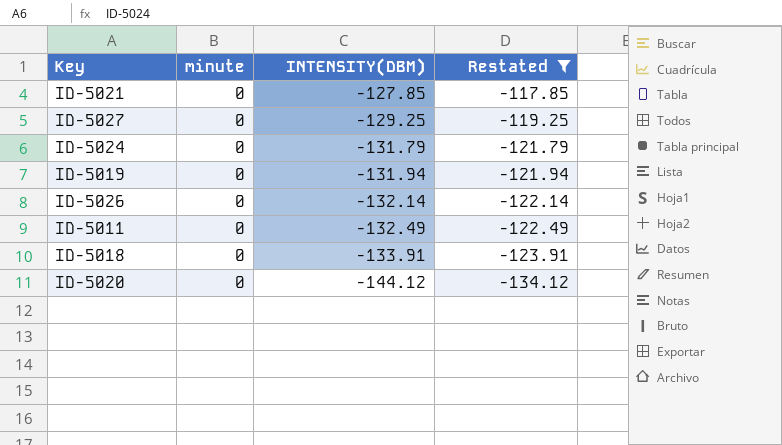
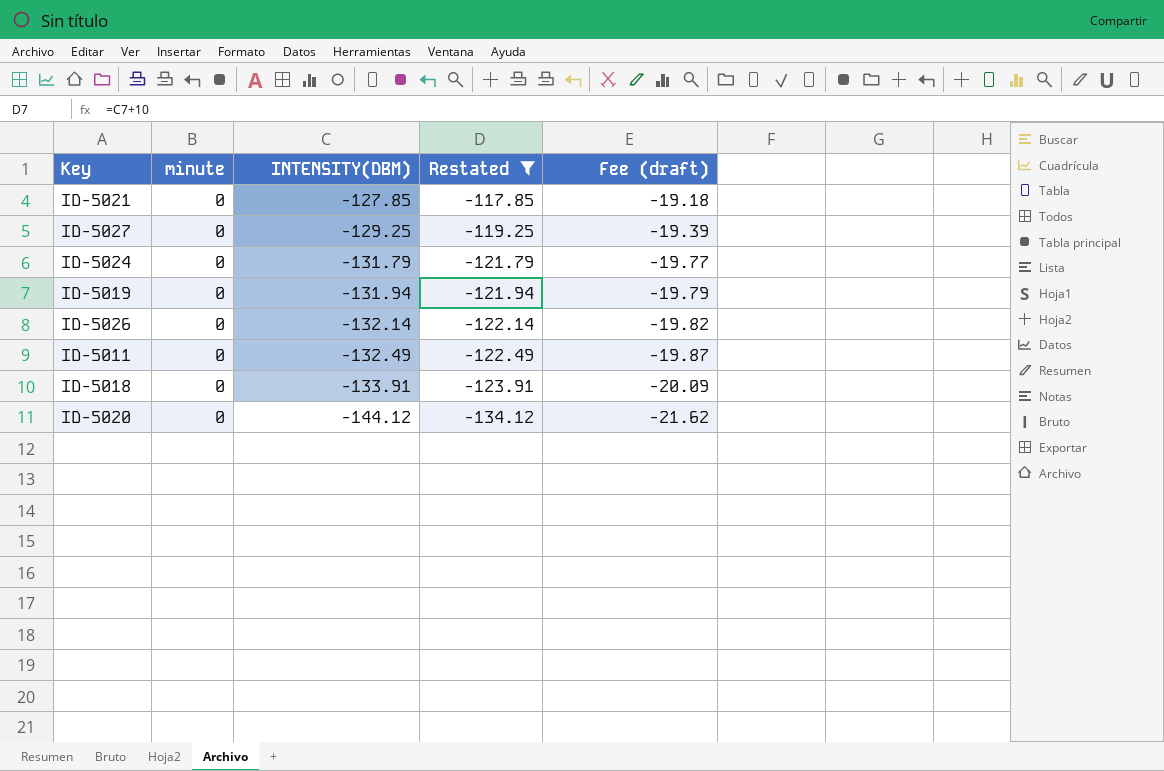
column Fee (draft) | formula: none -> [INTENSITY(DBM)] * 0.15

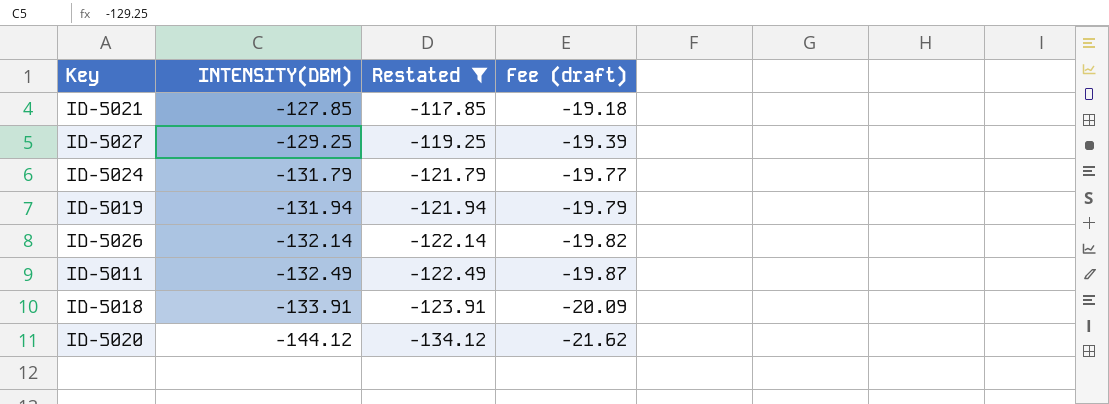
column minute | position: 2 -> none

